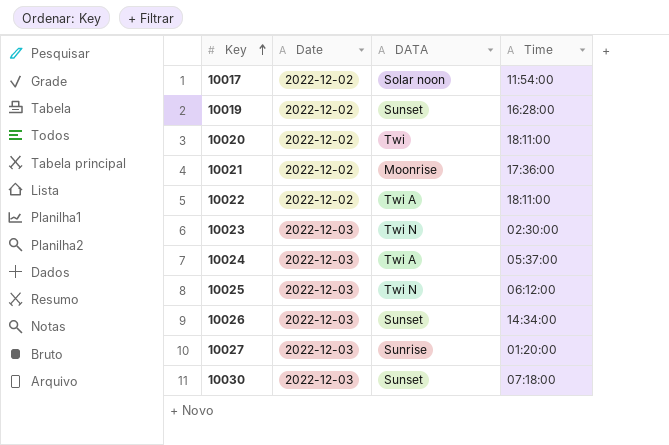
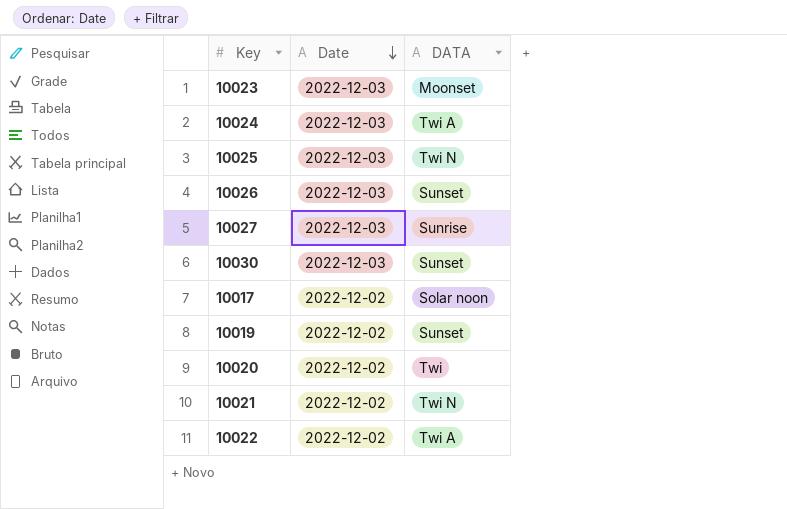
row order: Key ascending -> Date descending
column Time | position: 4 -> none
10023 | DATA: Twi N -> Moonset
10021 | DATA: Moonrise -> Twi N

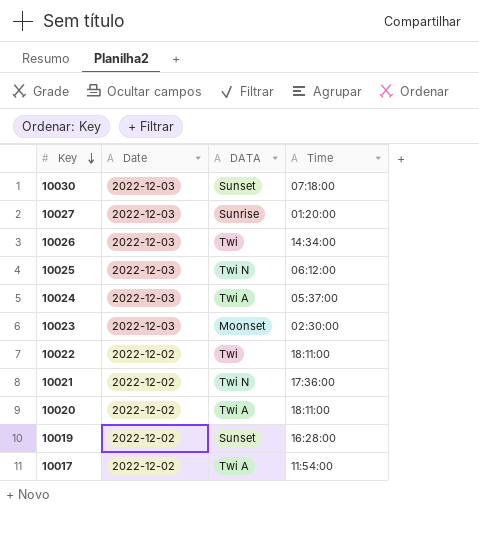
row order: Date descending -> Key descending
column Time | position: none -> 4
10026 | DATA: Sunset -> Twi
10022 | DATA: Twi A -> Twi
10020 | DATA: Twi -> Twi A
10017 | DATA: Solar noon -> Twi A

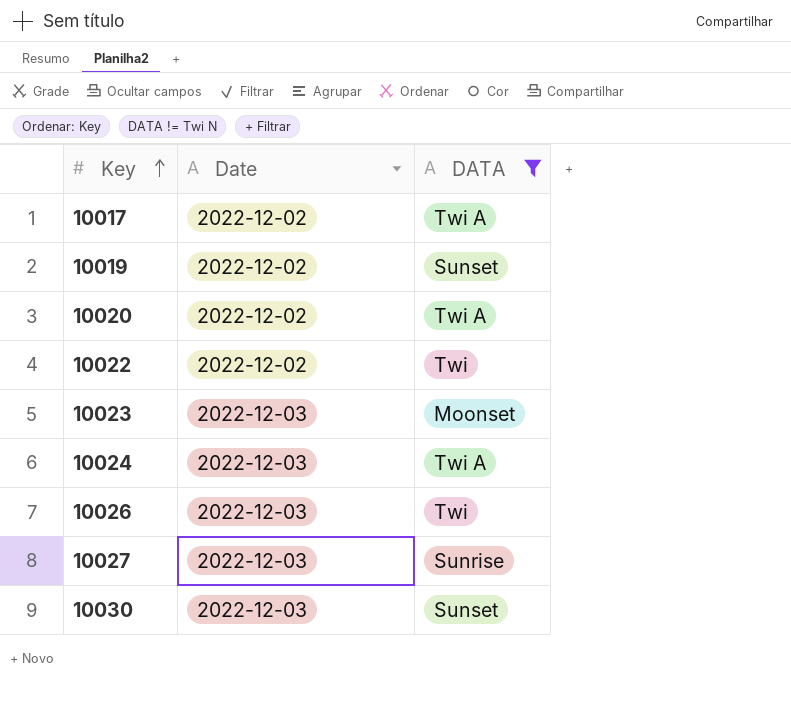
filter: none -> DATA != Twi N
row order: Key descending -> Key ascending
column Time | position: 4 -> none

